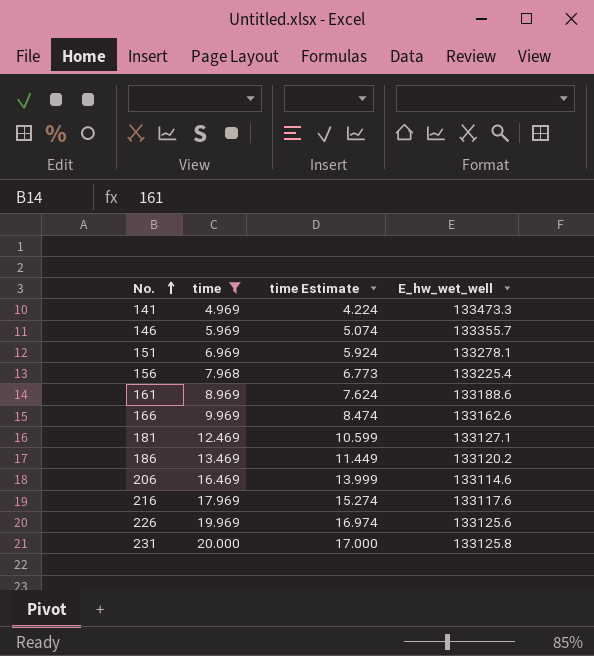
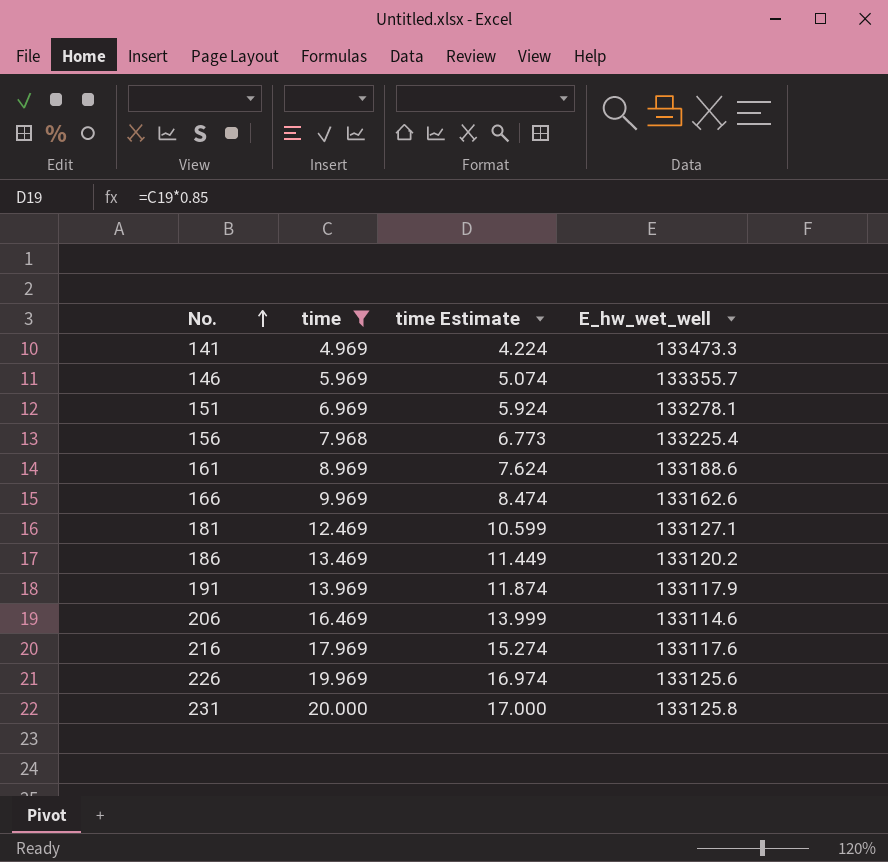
row 191: none -> 13.969 | 11.874 | 133117.9

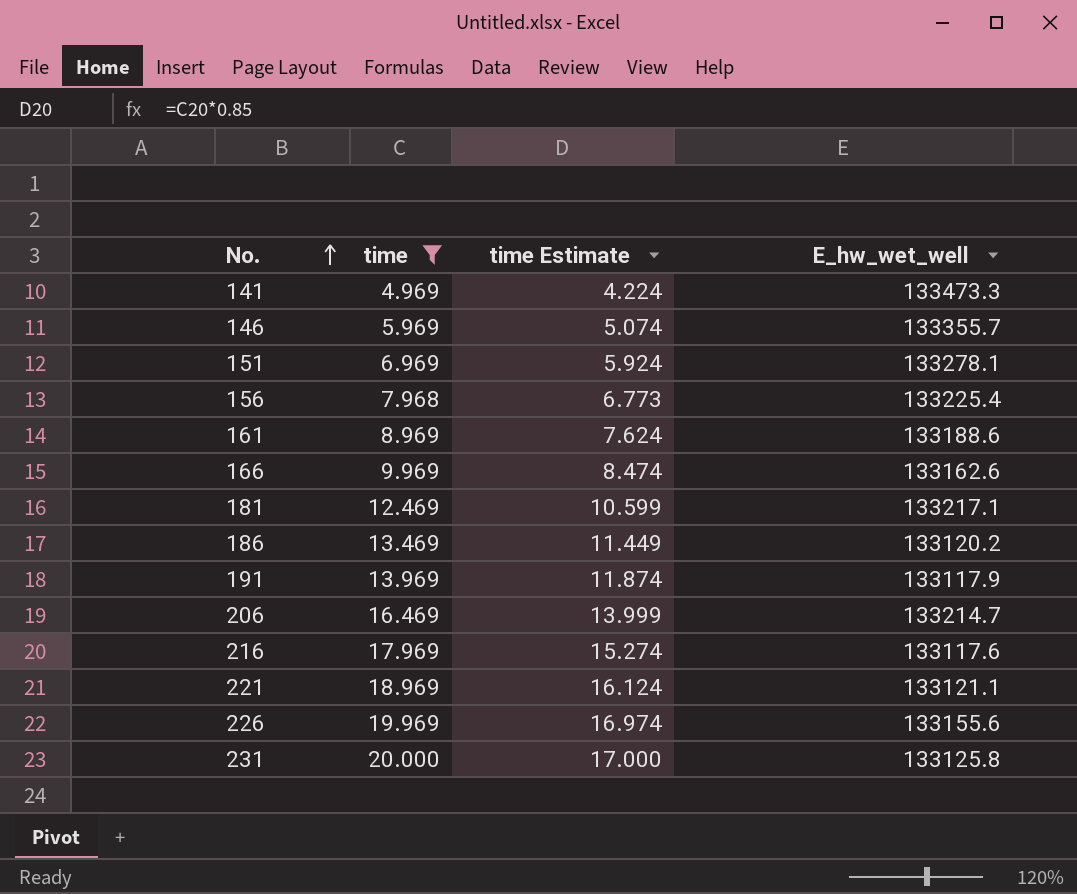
181 | E_hw_wet_well: 133127.1 -> 133217.1
206 | E_hw_wet_well: 133114.6 -> 133214.7
row 221: none -> 18.969 | 16.124 | 133121.1
226 | E_hw_wet_well: 133125.6 -> 133155.6

